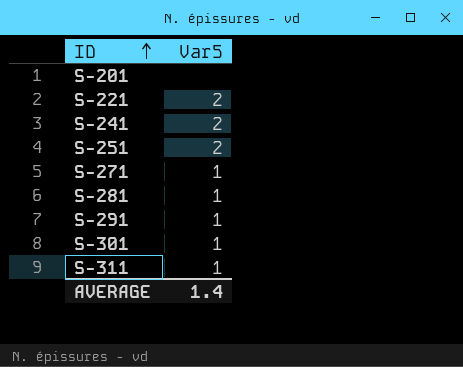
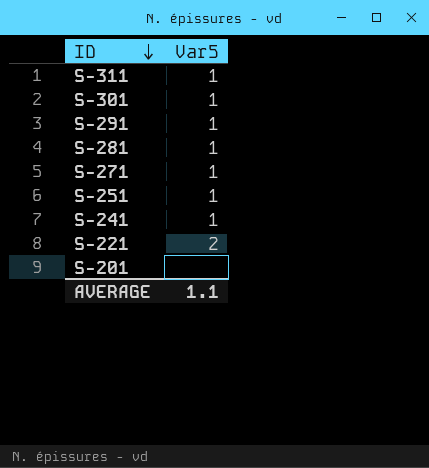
row order: ID ascending -> ID descending
S-251 | Var5: 2 -> 1
S-241 | Var5: 2 -> 1
AVERAGE | Var5: 1.4 -> 1.1

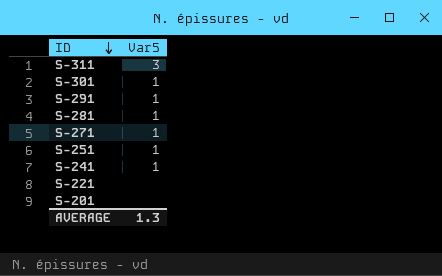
S-311 | Var5: 1 -> 3
S-221 | Var5: 2 -> none
AVERAGE | Var5: 1.1 -> 1.3

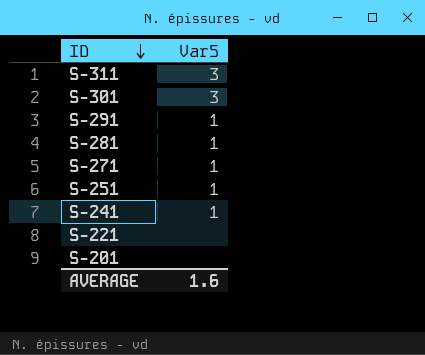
S-301 | Var5: 1 -> 3
AVERAGE | Var5: 1.3 -> 1.6

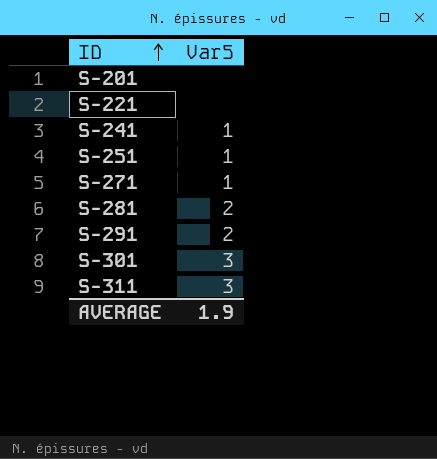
row order: ID descending -> ID ascending
S-281 | Var5: 1 -> 2
S-291 | Var5: 1 -> 2
AVERAGE | Var5: 1.6 -> 1.9

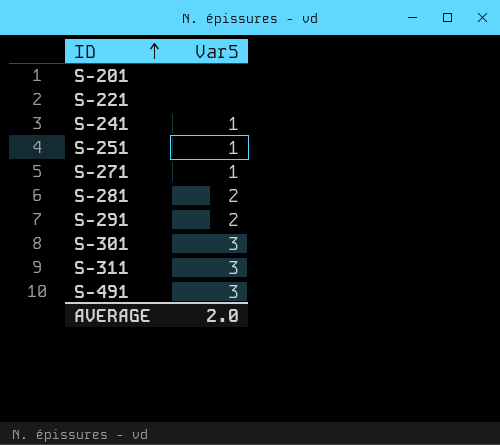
row S-491: none -> 3
AVERAGE | Var5: 1.9 -> 2.0

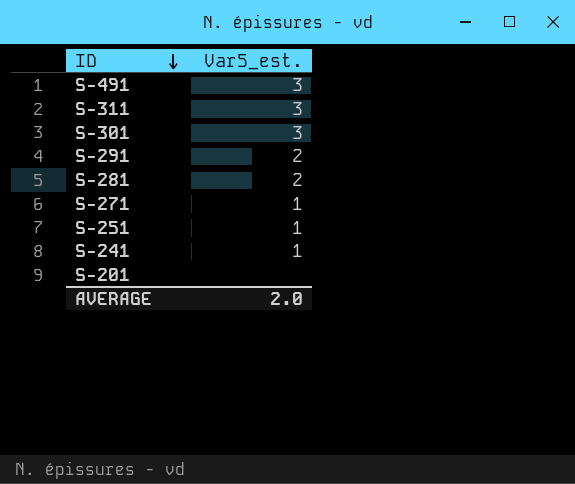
row order: ID ascending -> ID descending
column name: Var5 -> Var5_est.
row S-221: none -> none

